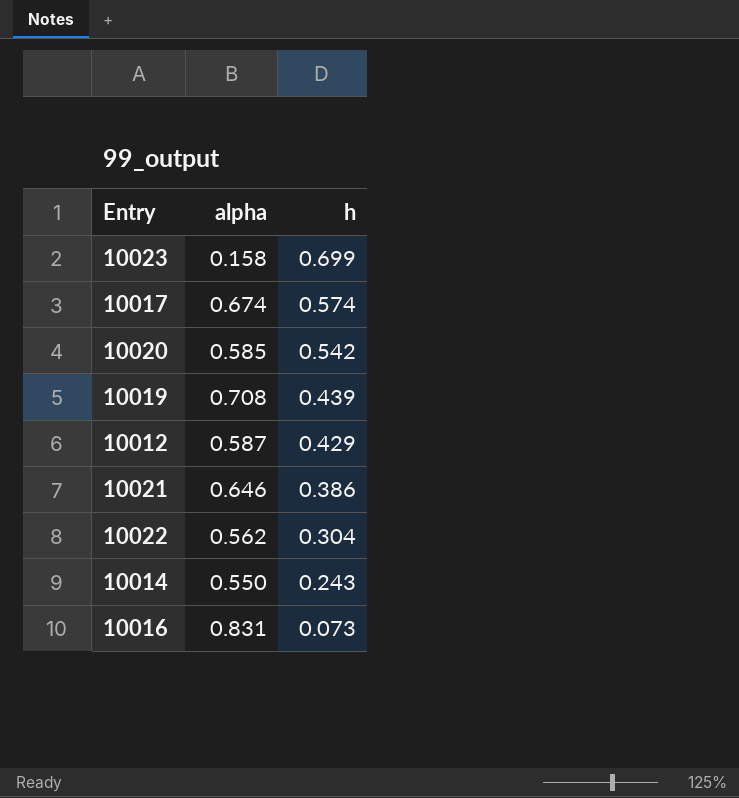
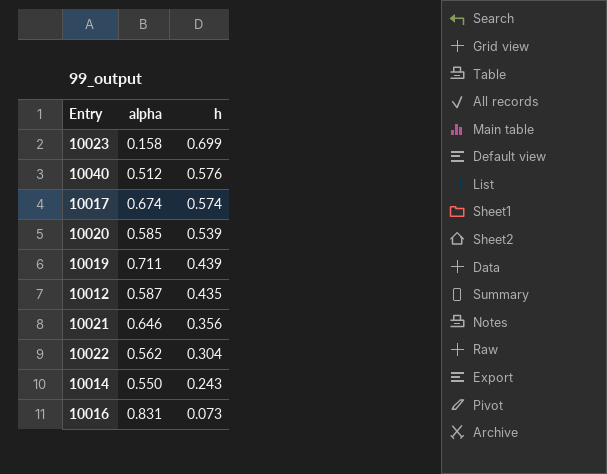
row 10040: none -> 0.512 | 0.576
10020 | h: 0.542 -> 0.539
10019 | alpha: 0.708 -> 0.711
10012 | h: 0.429 -> 0.435
10021 | h: 0.386 -> 0.356

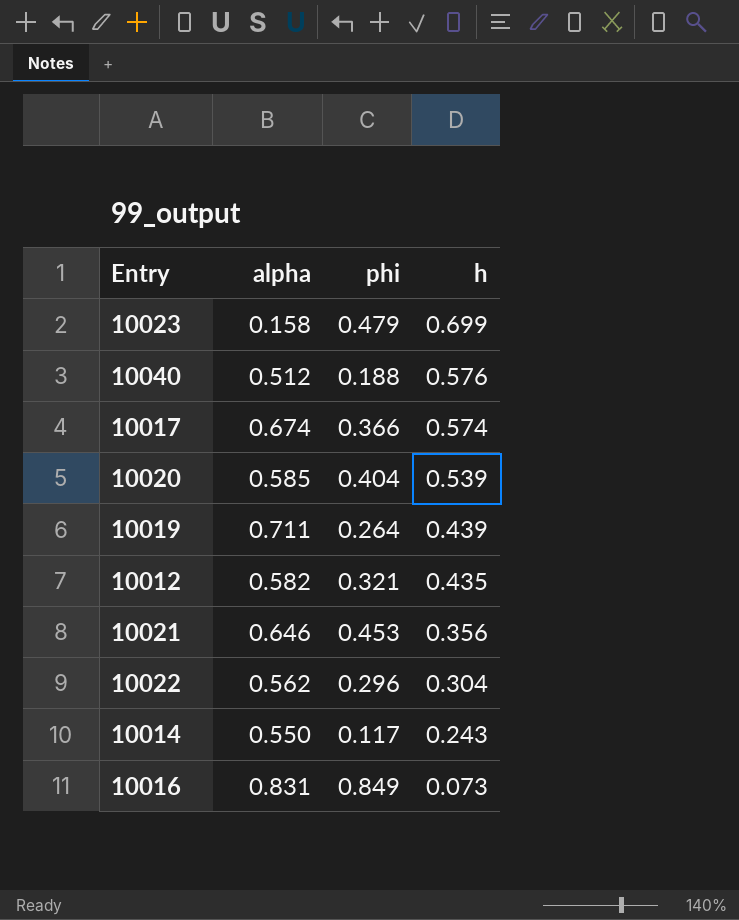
column phi | position: none -> 3
10012 | alpha: 0.587 -> 0.582

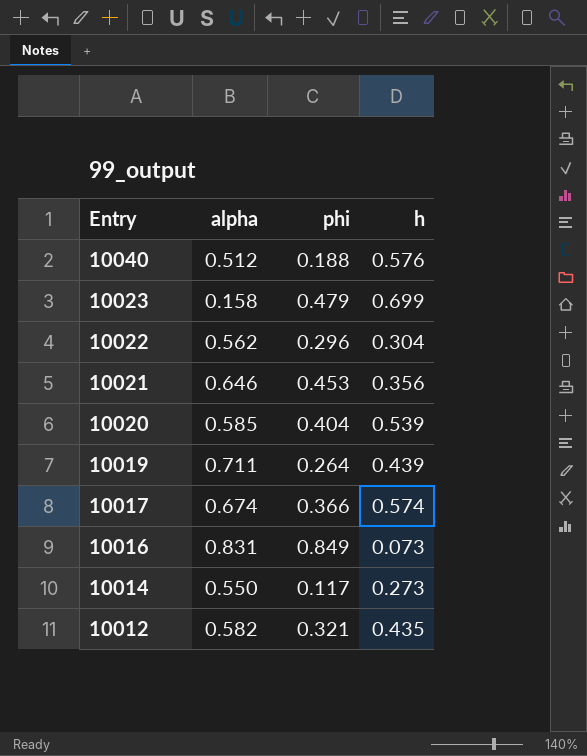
row order: h descending -> Entry descending
10014 | h: 0.243 -> 0.273

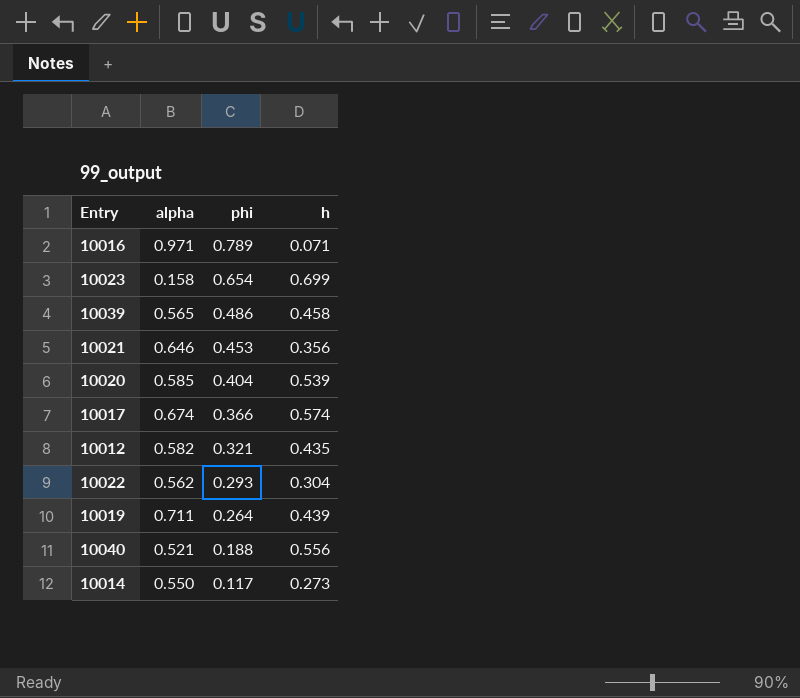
row order: Entry descending -> phi descending
10016 | alpha: 0.831 -> 0.971
10016 | phi: 0.849 -> 0.789
10016 | h: 0.073 -> 0.071
10023 | phi: 0.479 -> 0.654
row 10039: none -> 0.565 | 0.486 | 0.458
10022 | phi: 0.296 -> 0.293
10040 | alpha: 0.512 -> 0.521
10040 | h: 0.576 -> 0.556

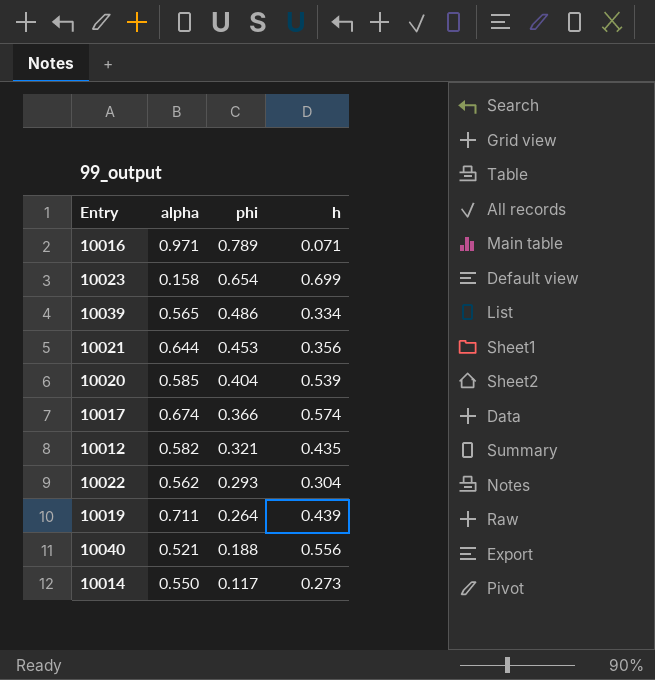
10039 | h: 0.458 -> 0.334
10021 | alpha: 0.646 -> 0.644

